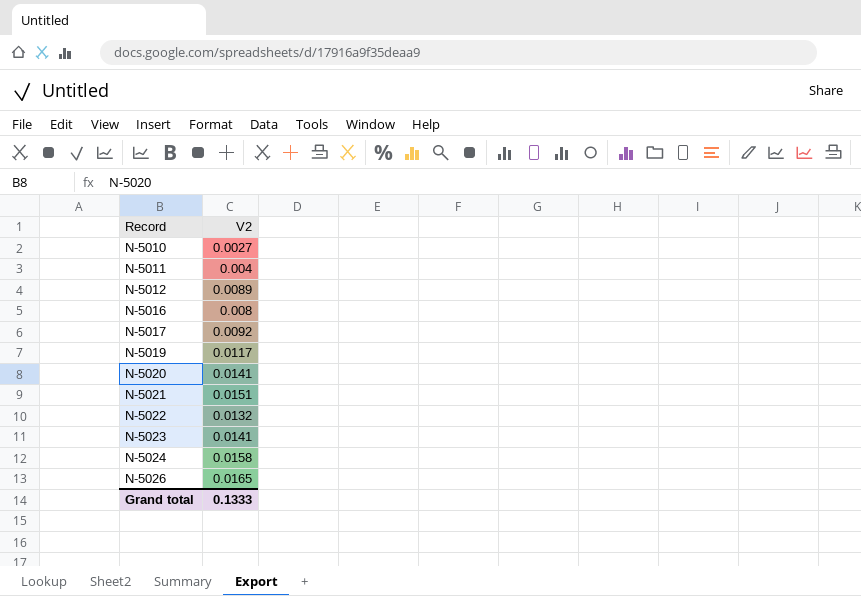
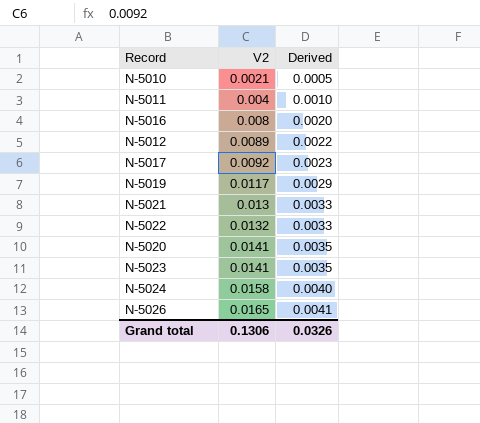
row order: Record ascending -> V2 ascending
column Derived | formula: none -> [V2] * 0.25
N-5010 | V2: 0.0027 -> 0.0021
N-5021 | V2: 0.0151 -> 0.013
Grand total | V2: 0.1333 -> 0.1306

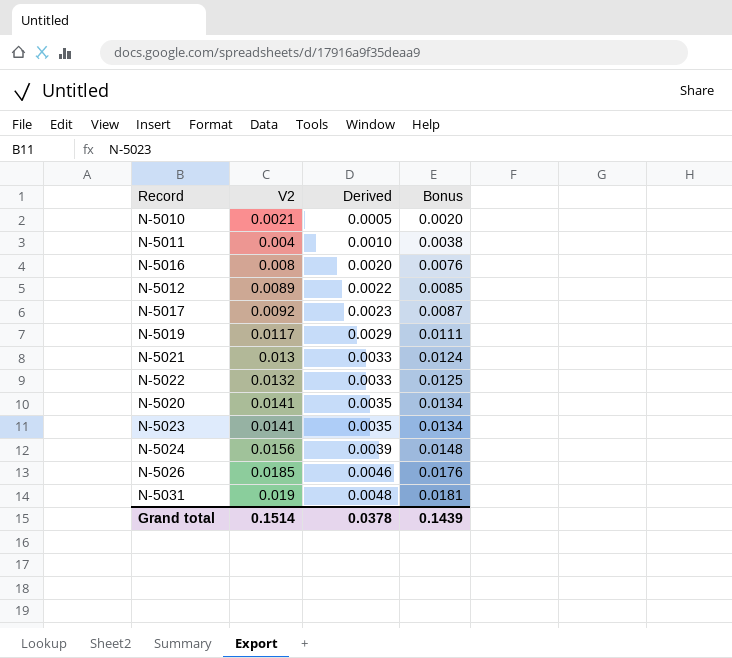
column Bonus | formula: none -> [V2] * 0.95
N-5024 | V2: 0.0158 -> 0.0156
N-5024 | Derived: 0.0040 -> 0.0039
N-5026 | V2: 0.0165 -> 0.0185
N-5026 | Derived: 0.0041 -> 0.0046
row N-5031: none -> 0.019 | 0.0048 | 0.0181
Grand total | V2: 0.1306 -> 0.1514
Grand total | Derived: 0.0326 -> 0.0378

